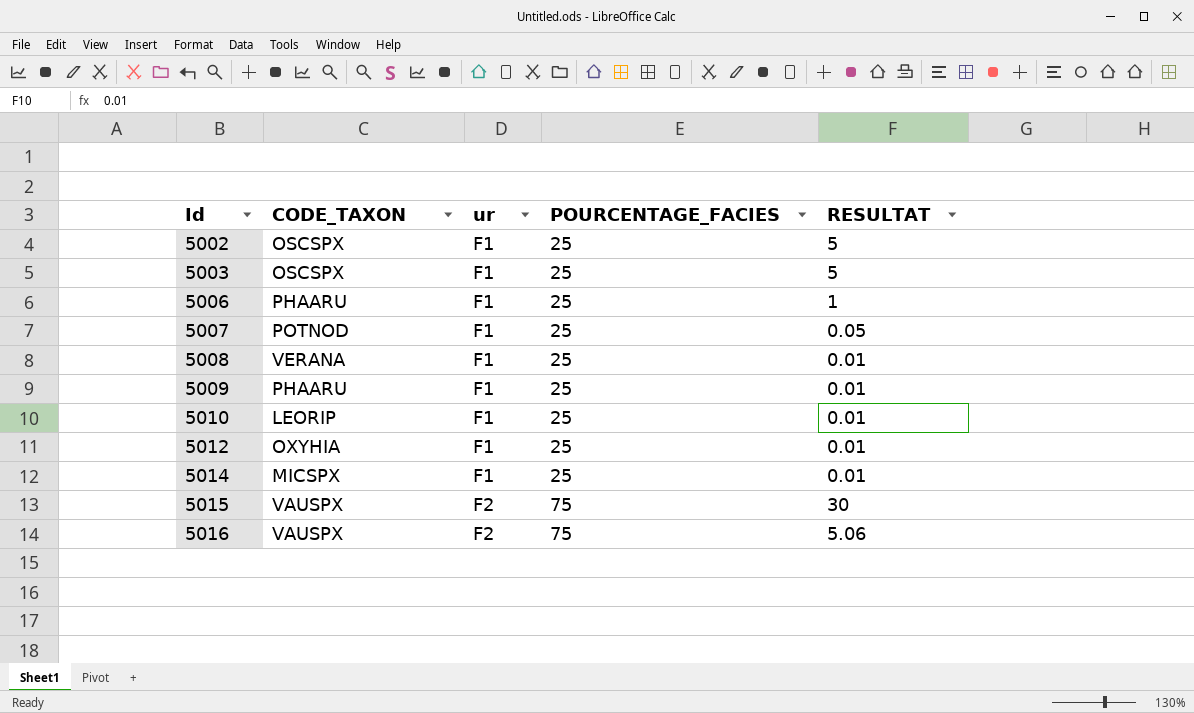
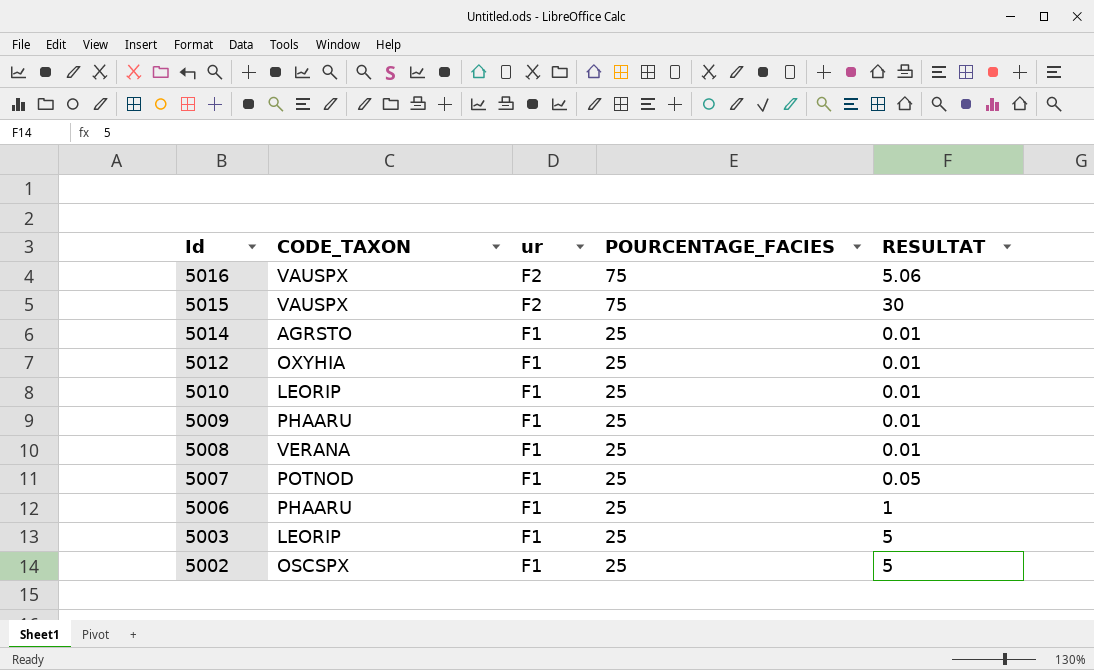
row order: Id ascending -> Id descending
5014 | CODE_TAXON: MICSPX -> AGRSTO
5003 | CODE_TAXON: OSCSPX -> LEORIP

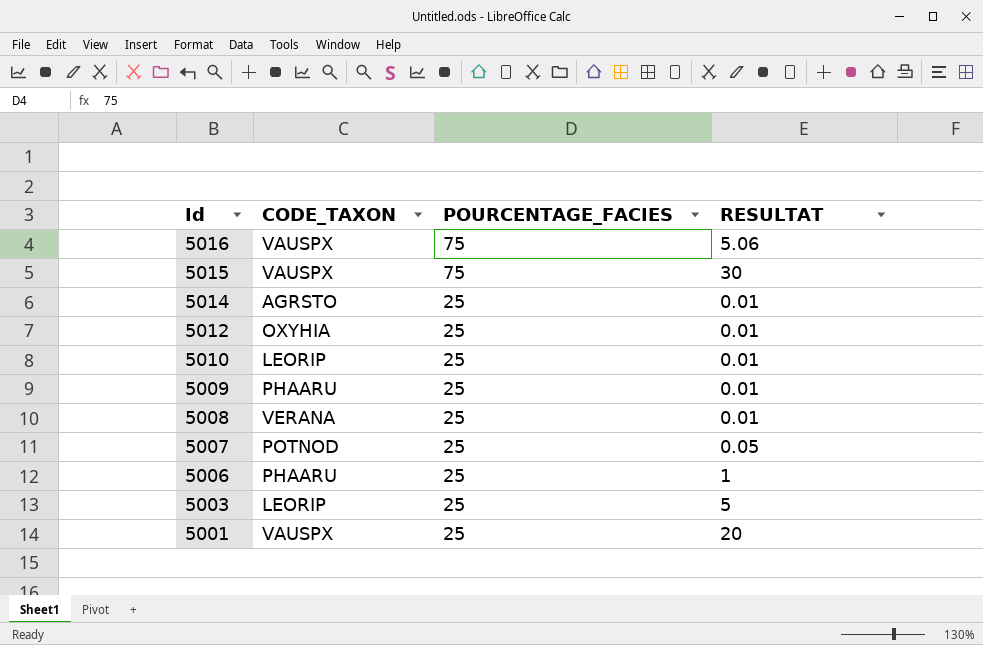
column ur | position: 3 -> none
row 5002: OSCSPX | F1 | 25 | 5 -> none
row 5001: none -> VAUSPX | 25 | 20

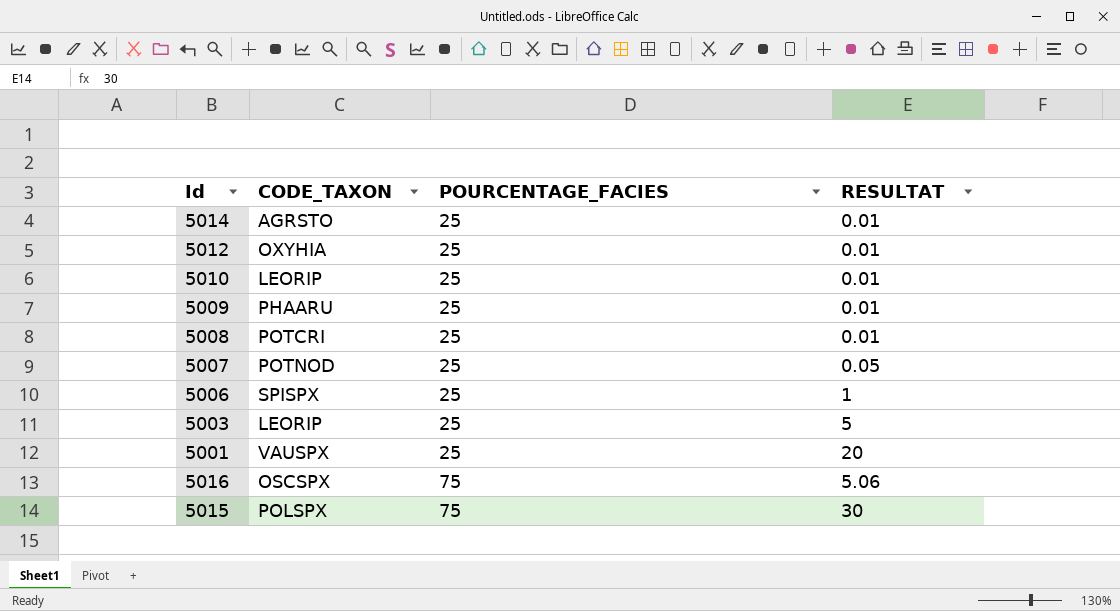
row order: Id descending -> POURCENTAGE_FACIES ascending
5008 | CODE_TAXON: VERANA -> POTCRI
5006 | CODE_TAXON: PHAARU -> SPISPX
5016 | CODE_TAXON: VAUSPX -> OSCSPX
5015 | CODE_TAXON: VAUSPX -> POLSPX

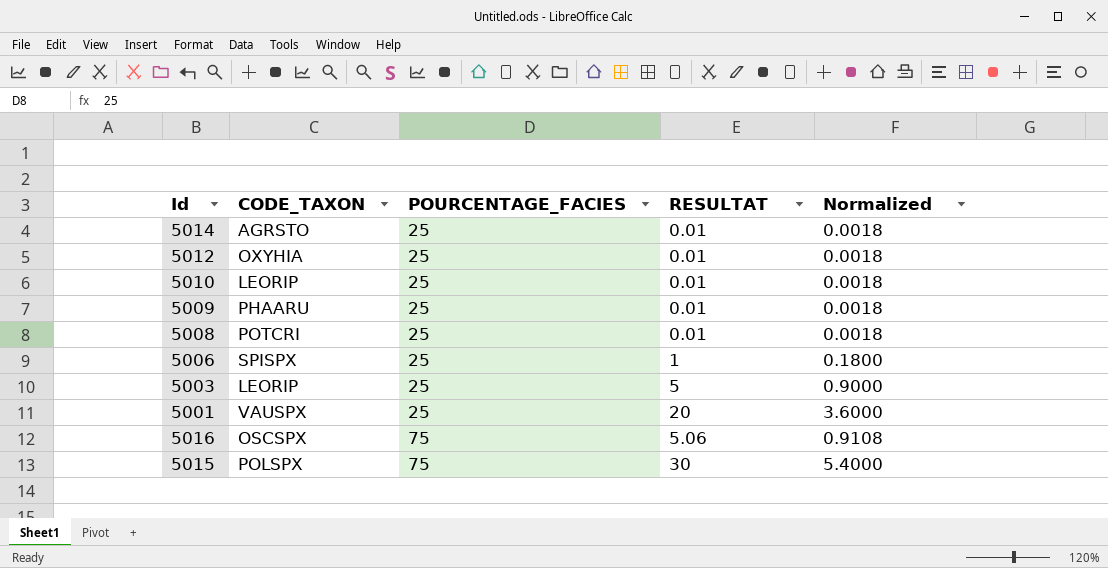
column Normalized | formula: none -> [RESULTAT] * 0.18
row 5007: POTNOD | 25 | 0.05 -> none

